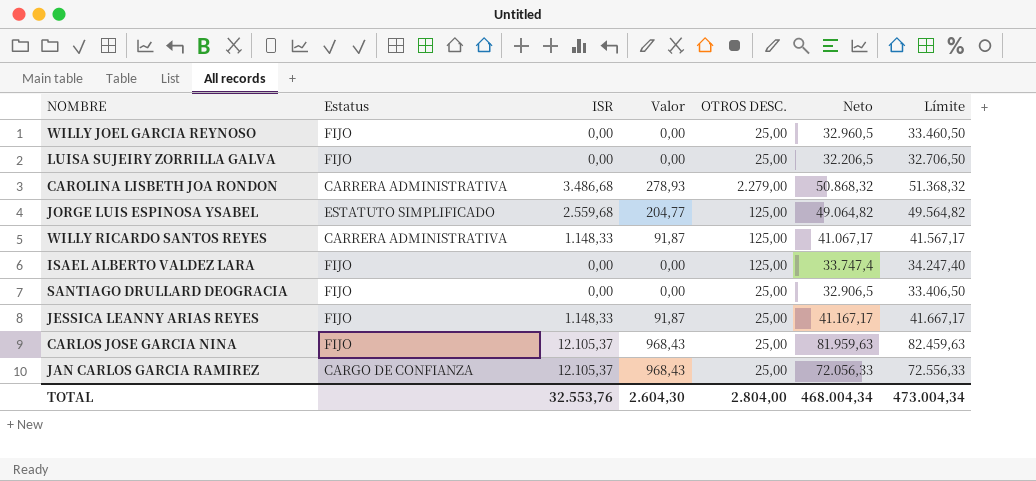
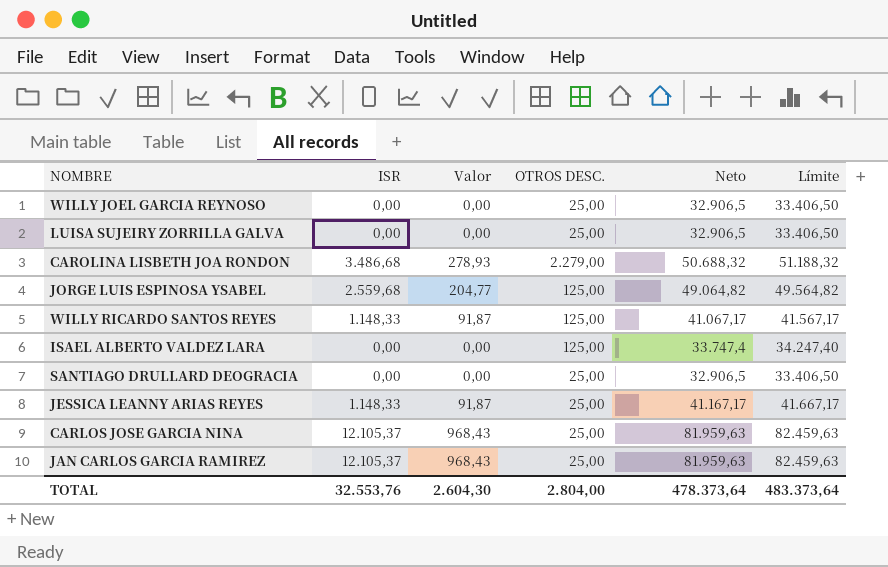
column Estatus | position: 2 -> none
WILLY JOEL GARCIA REYNOSO | Neto: 32.960,5 -> 32.906,5
WILLY JOEL GARCIA REYNOSO | Límite: 33.460,50 -> 33.406,50
LUISA SUJEIRY ZORRILLA GALVA | Neto: 32.206,5 -> 32.906,5
LUISA SUJEIRY ZORRILLA GALVA | Límite: 32.706,50 -> 33.406,50
CAROLINA LISBETH JOA RONDON | Neto: 50.868,32 -> 50.688,32
CAROLINA LISBETH JOA RONDON | Límite: 51.368,32 -> 51.188,32
JAN CARLOS GARCIA RAMIREZ | Neto: 72.056,33 -> 81.959,63
JAN CARLOS GARCIA RAMIREZ | Límite: 72.556,33 -> 82.459,63
TOTAL | Neto: 468.004,34 -> 478.373,64
TOTAL | Límite: 473.004,34 -> 483.373,64

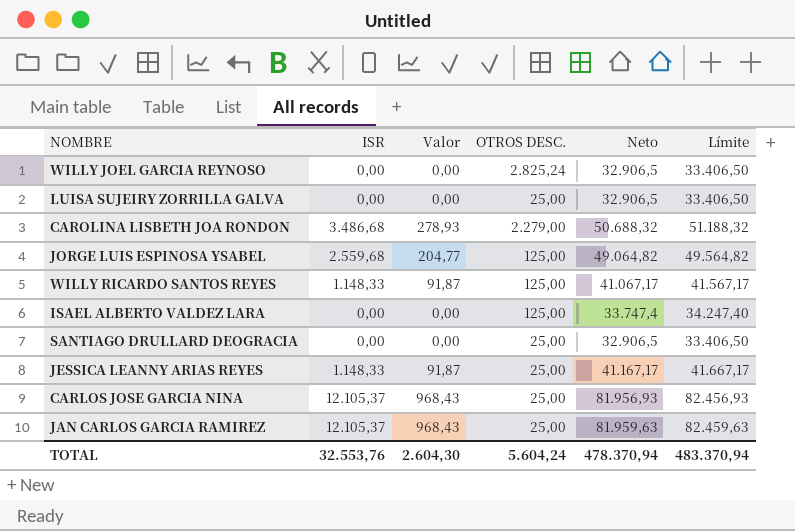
WILLY JOEL GARCIA REYNOSO | OTROS DESC.: 25,00 -> 2.825,24
CARLOS JOSE GARCIA NINA | Neto: 81.959,63 -> 81.956,93
CARLOS JOSE GARCIA NINA | Límite: 82.459,63 -> 82.456,93
TOTAL | OTROS DESC.: 2.804,00 -> 5.604,24
TOTAL | Neto: 478.373,64 -> 478.370,94
TOTAL | Límite: 483.373,64 -> 483.370,94

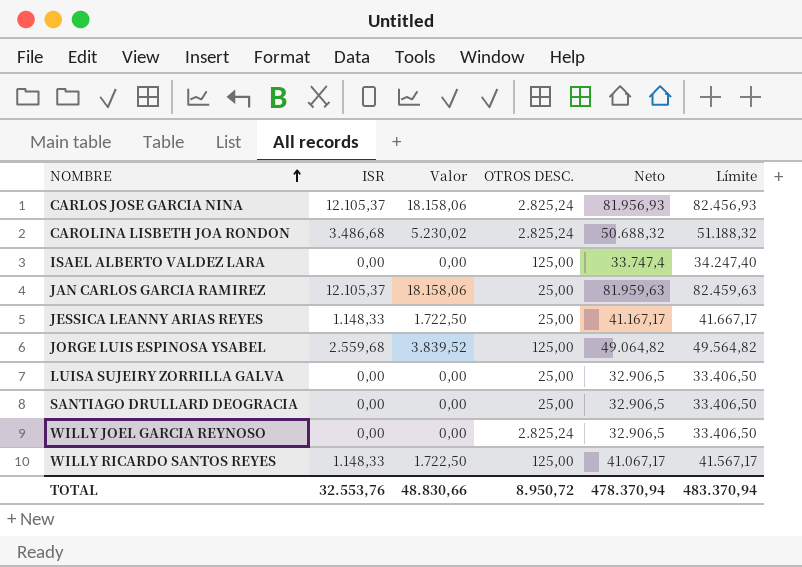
row order: none -> NOMBRE ascending
column Valor | formula: [ISR] * 0,08 -> [ISR] * 1,5
CARLOS JOSE GARCIA NINA | OTROS DESC.: 25,00 -> 2.825,24
CAROLINA LISBETH JOA RONDON | OTROS DESC.: 2.279,00 -> 2.825,24
TOTAL | Valor: 2.604,30 -> 48.830,66
TOTAL | OTROS DESC.: 5.604,24 -> 8.950,72

